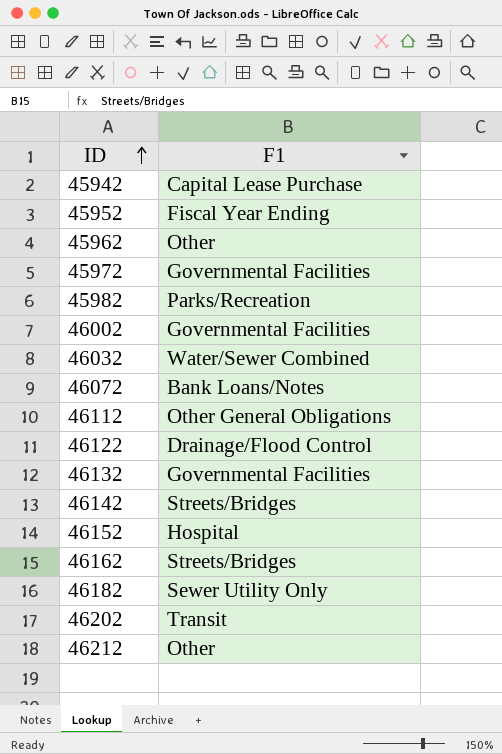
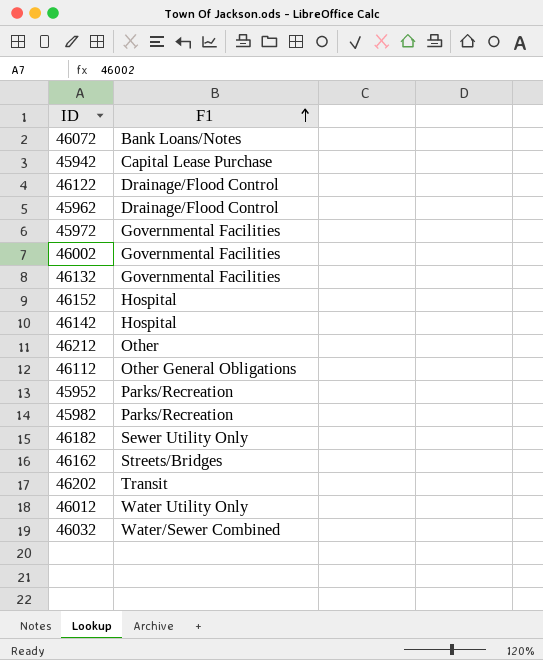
row order: ID ascending -> F1 ascending
45962 | F1: Other -> Drainage/Flood Control
46142 | F1: Streets/Bridges -> Hospital
45952 | F1: Fiscal Year Ending -> Parks/Recreation
row 46012: none -> Water Utility Only

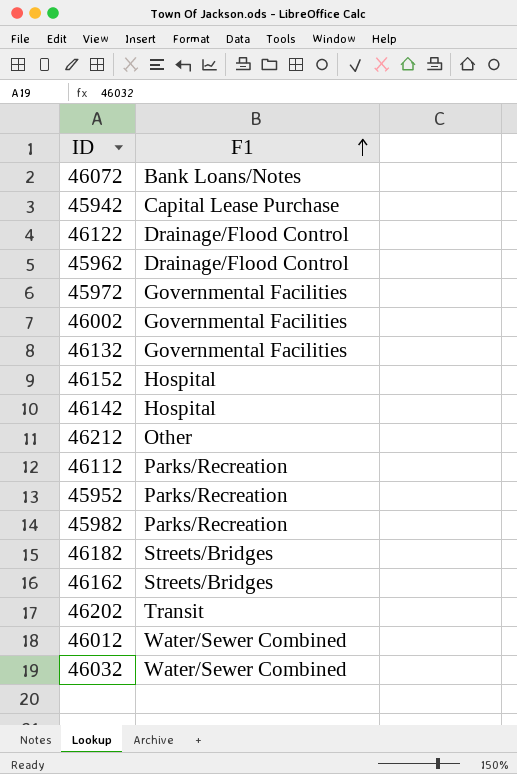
46112 | F1: Other General Obligations -> Parks/Recreation
46182 | F1: Sewer Utility Only -> Streets/Bridges
46012 | F1: Water Utility Only -> Water/Sewer Combined

